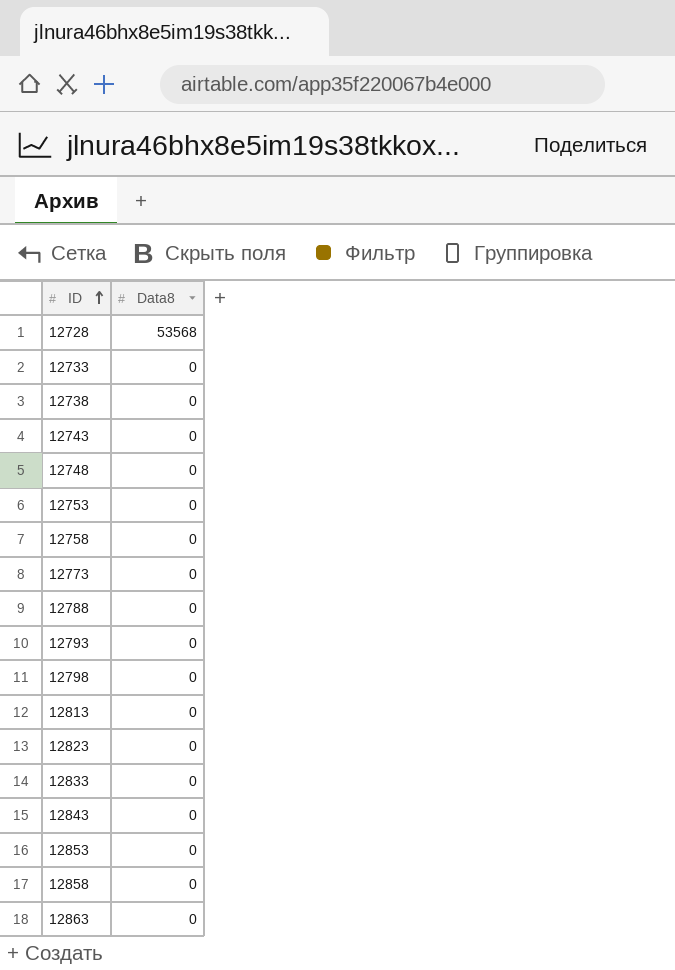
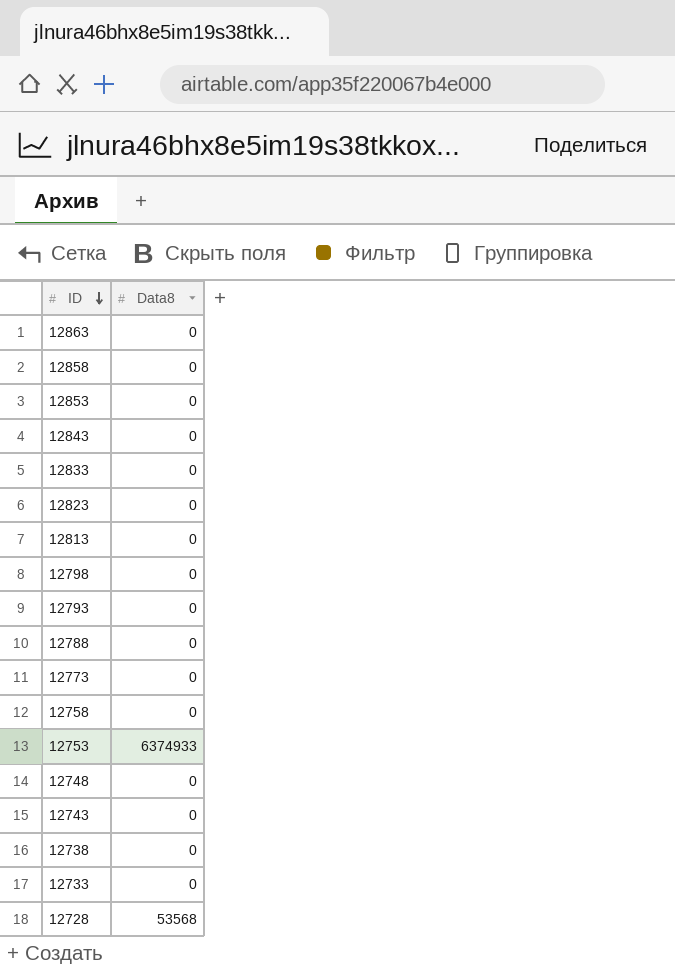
row order: ID ascending -> ID descending
12753 | Data8: 0 -> 6374933

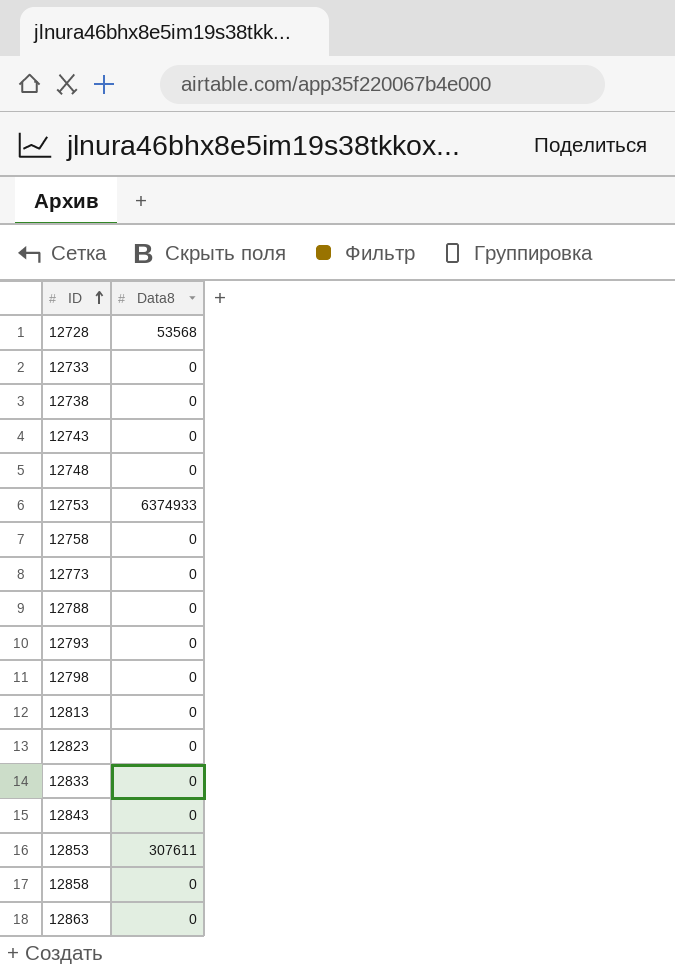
row order: ID descending -> ID ascending
12853 | Data8: 0 -> 307611

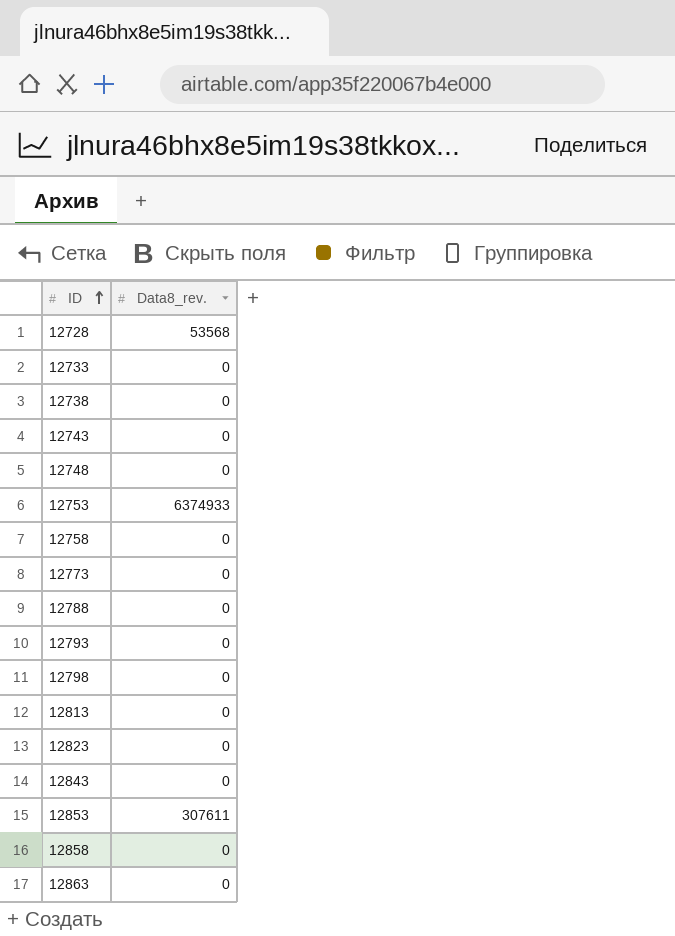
column name: Data8 -> Data8_rev.
row 12833: 0 -> none

